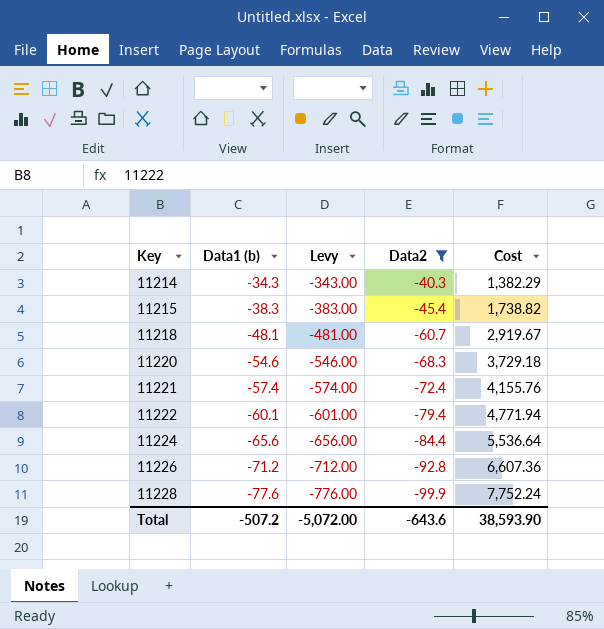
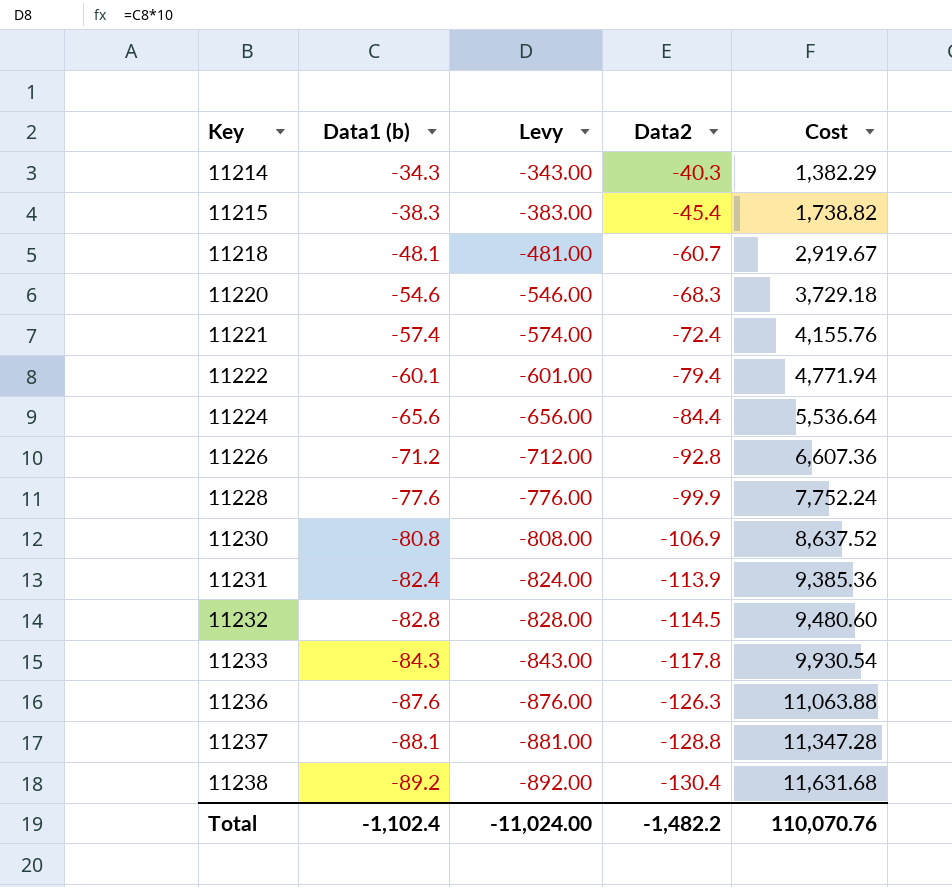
filter: Data2 >= -99.9 -> none
Total | Data1 (b): -507.2 -> -1,102.4
Total | Levy: -5,072.00 -> -11,024.00
Total | Data2: -643.6 -> -1,482.2
Total | Cost: 38,593.90 -> 110,070.76

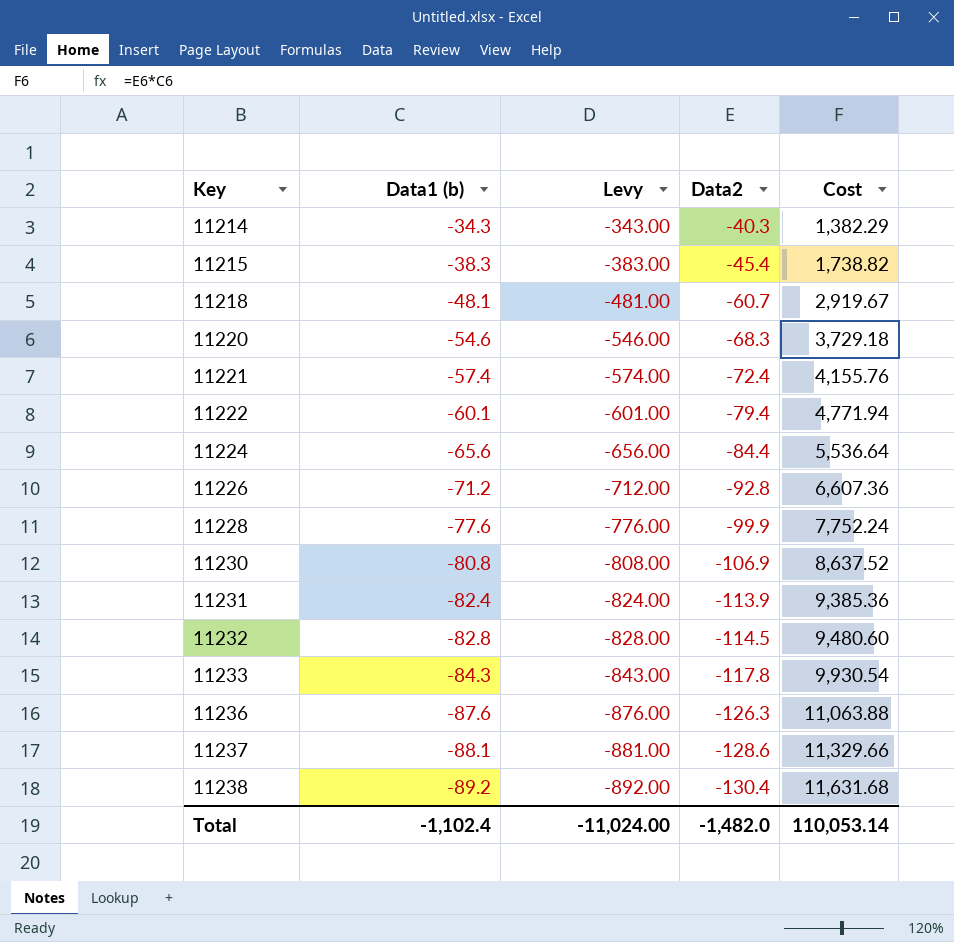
11237 | Data2: -128.8 -> -128.6
11237 | Cost: 11,347.28 -> 11,329.66
Total | Data2: -1,482.2 -> -1,482.0
Total | Cost: 110,070.76 -> 110,053.14

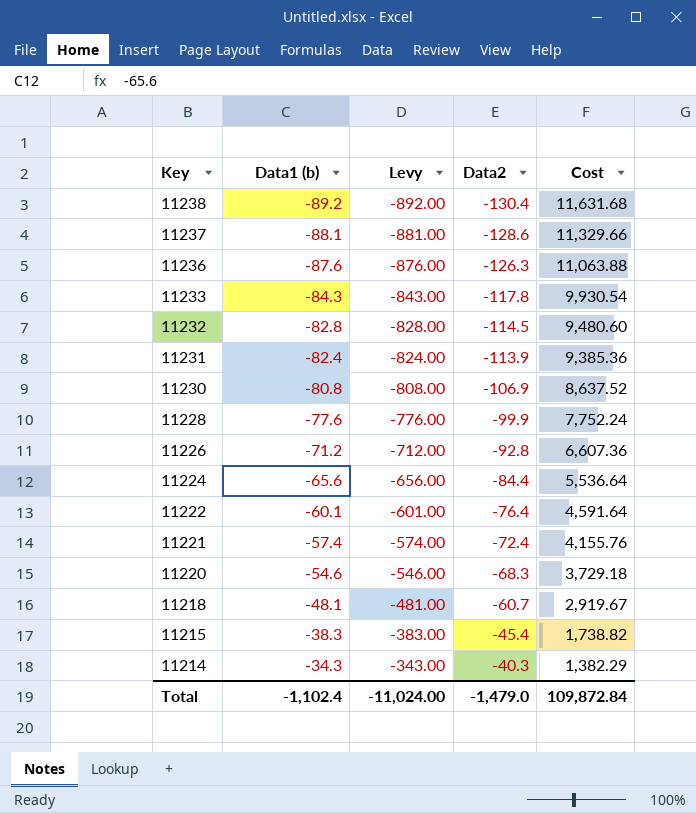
row order: Key ascending -> Key descending
11222 | Data2: -79.4 -> -76.4
11222 | Cost: 4,771.94 -> 4,591.64
Total | Data2: -1,482.0 -> -1,479.0
Total | Cost: 110,053.14 -> 109,872.84

